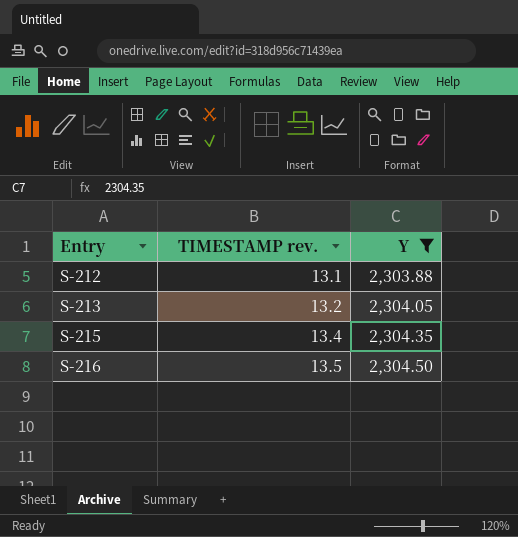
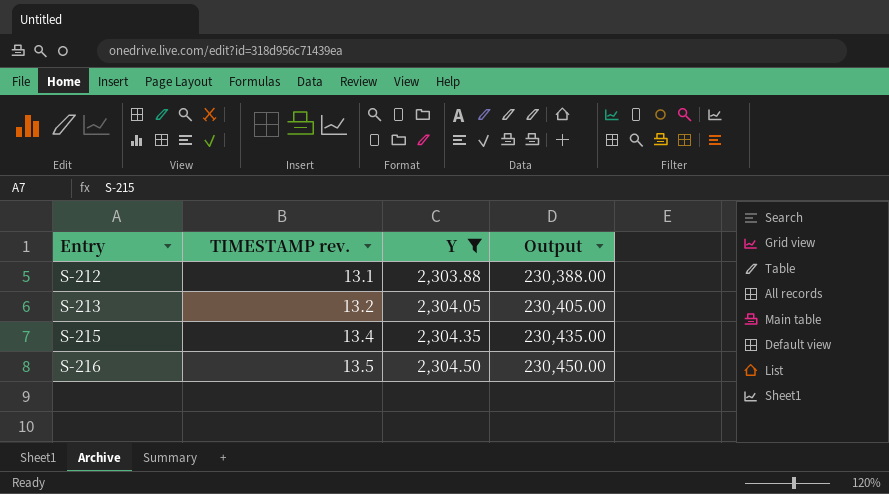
column Output | formula: none -> [Y] * 100

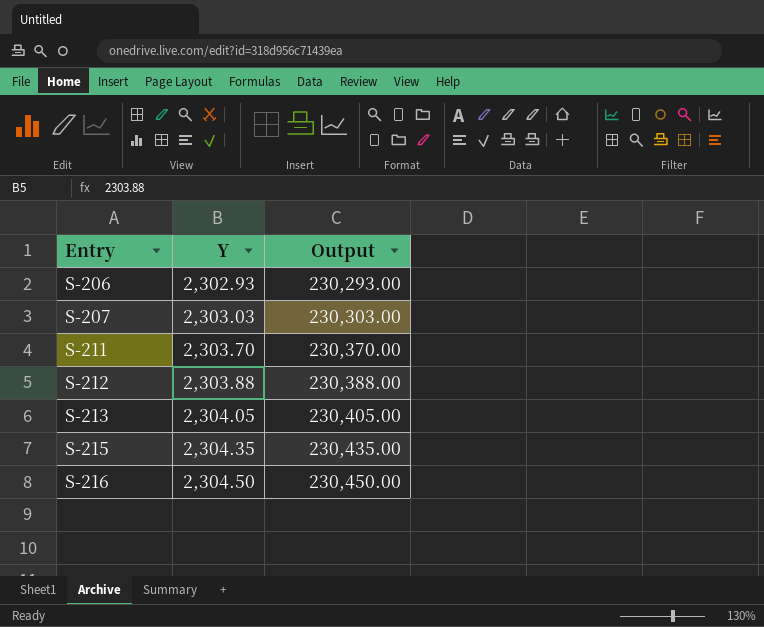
filter: Y >= 2,303.88 -> none
column TIMESTAMP rev. | position: 2 -> none

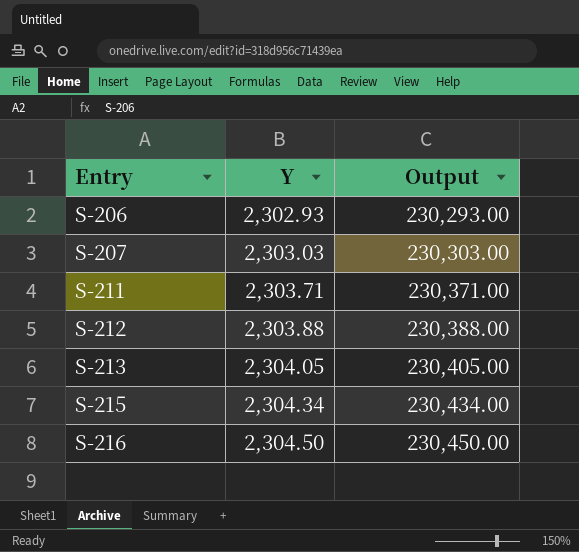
S-211 | Y: 2,303.70 -> 2,303.71
S-211 | Output: 230,370.00 -> 230,371.00
S-215 | Y: 2,304.35 -> 2,304.34
S-215 | Output: 230,435.00 -> 230,434.00

